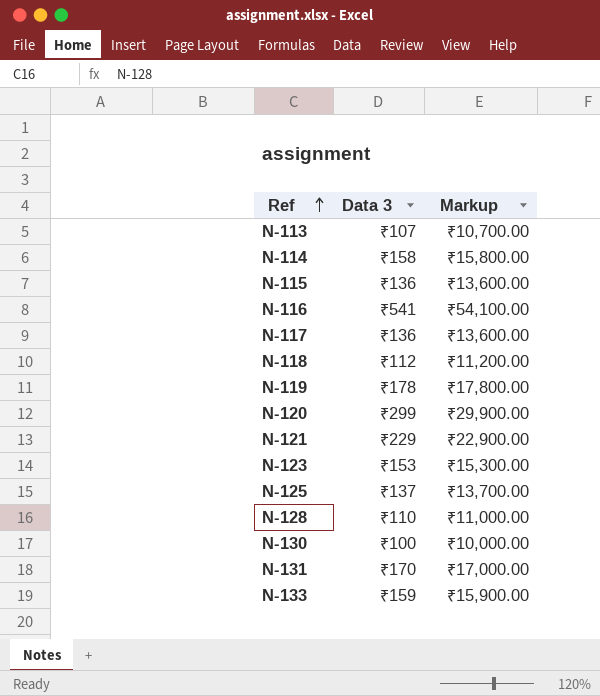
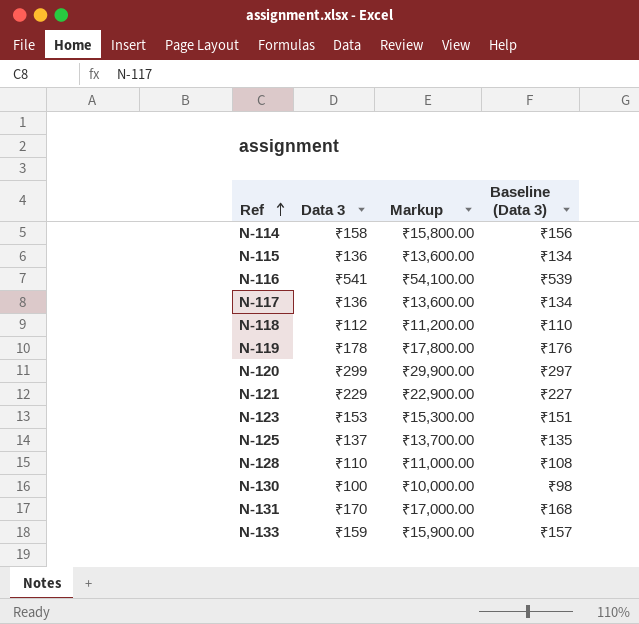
column Baseline (Data 3) | formula: none -> [Data 3] - 2
row N-113: ₹107 | ₹10,700.00 -> none

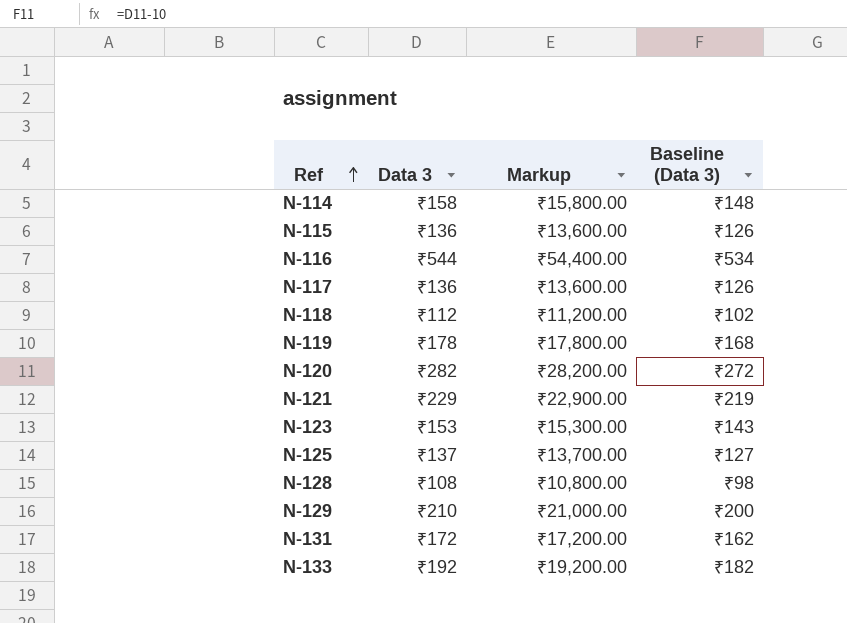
column Baseline (Data 3) | formula: [Data 3] - 2 -> [Data 3] - 10
row N-130: ₹100 | ₹10,000.00 | ₹98 -> none
N-116 | Data 3: ₹541 -> ₹544
N-116 | Markup: ₹54,100.00 -> ₹54,400.00
N-120 | Data 3: ₹299 -> ₹282
N-120 | Markup: ₹29,900.00 -> ₹28,200.00
N-128 | Data 3: ₹110 -> ₹108
N-128 | Markup: ₹11,000.00 -> ₹10,800.00
row N-129: none -> ₹210 | ₹21,000.00 | ₹200
N-131 | Data 3: ₹170 -> ₹172
N-131 | Markup: ₹17,000.00 -> ₹17,200.00
N-133 | Data 3: ₹159 -> ₹192
N-133 | Markup: ₹15,900.00 -> ₹19,200.00

